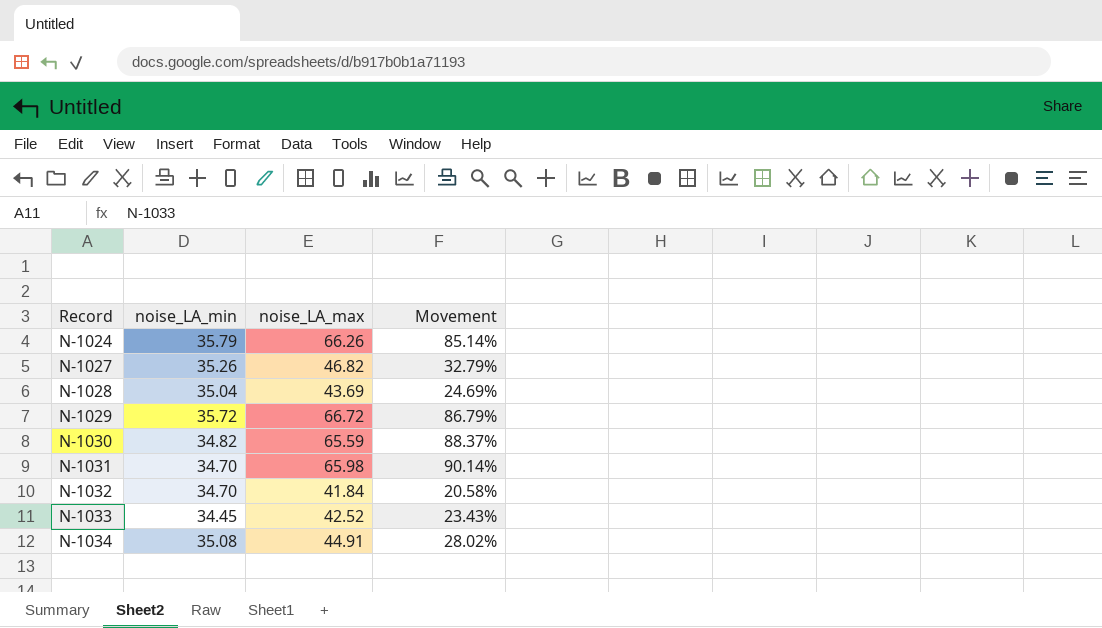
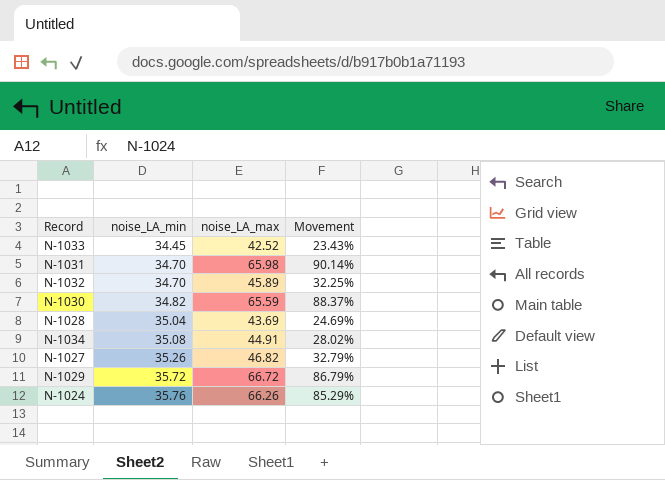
row order: Record ascending -> noise_LA_min ascending
N-1032 | noise_LA_max: 41.84 -> 45.89
N-1032 | Movement: 20.58% -> 32.25%
N-1024 | noise_LA_min: 35.79 -> 35.76
N-1024 | Movement: 85.14% -> 85.29%

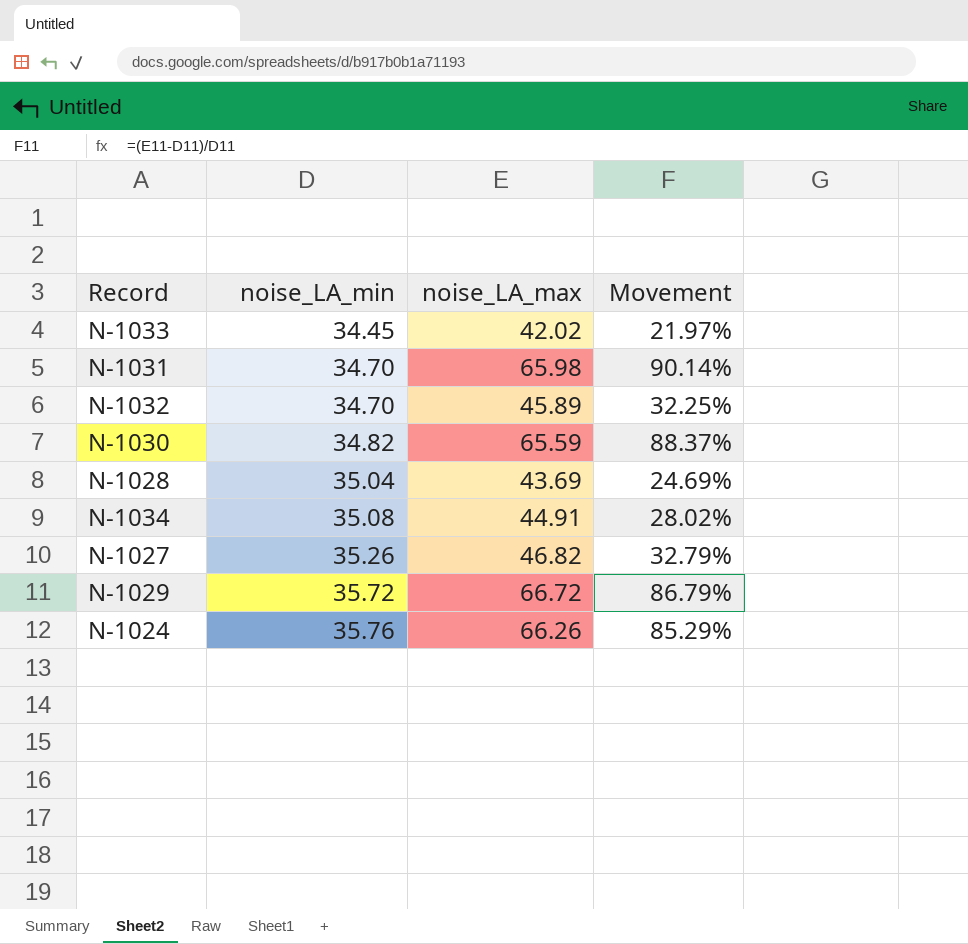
N-1033 | noise_LA_max: 42.52 -> 42.02
N-1033 | Movement: 23.43% -> 21.97%

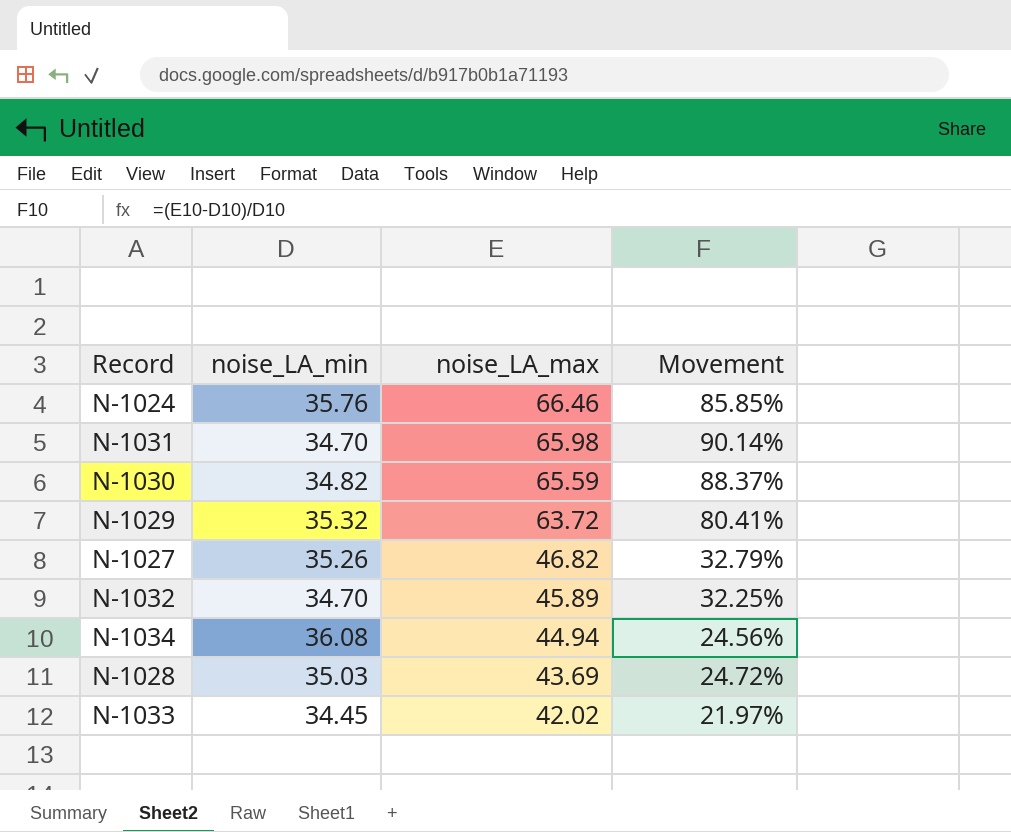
row order: noise_LA_min ascending -> noise_LA_max descending
N-1024 | noise_LA_max: 66.26 -> 66.46
N-1024 | Movement: 85.29% -> 85.85%
N-1029 | noise_LA_min: 35.72 -> 35.32
N-1029 | noise_LA_max: 66.72 -> 63.72
N-1029 | Movement: 86.79% -> 80.41%
N-1034 | noise_LA_min: 35.08 -> 36.08
N-1034 | noise_LA_max: 44.91 -> 44.94
N-1034 | Movement: 28.02% -> 24.56%
N-1028 | noise_LA_min: 35.04 -> 35.03
N-1028 | Movement: 24.69% -> 24.72%

